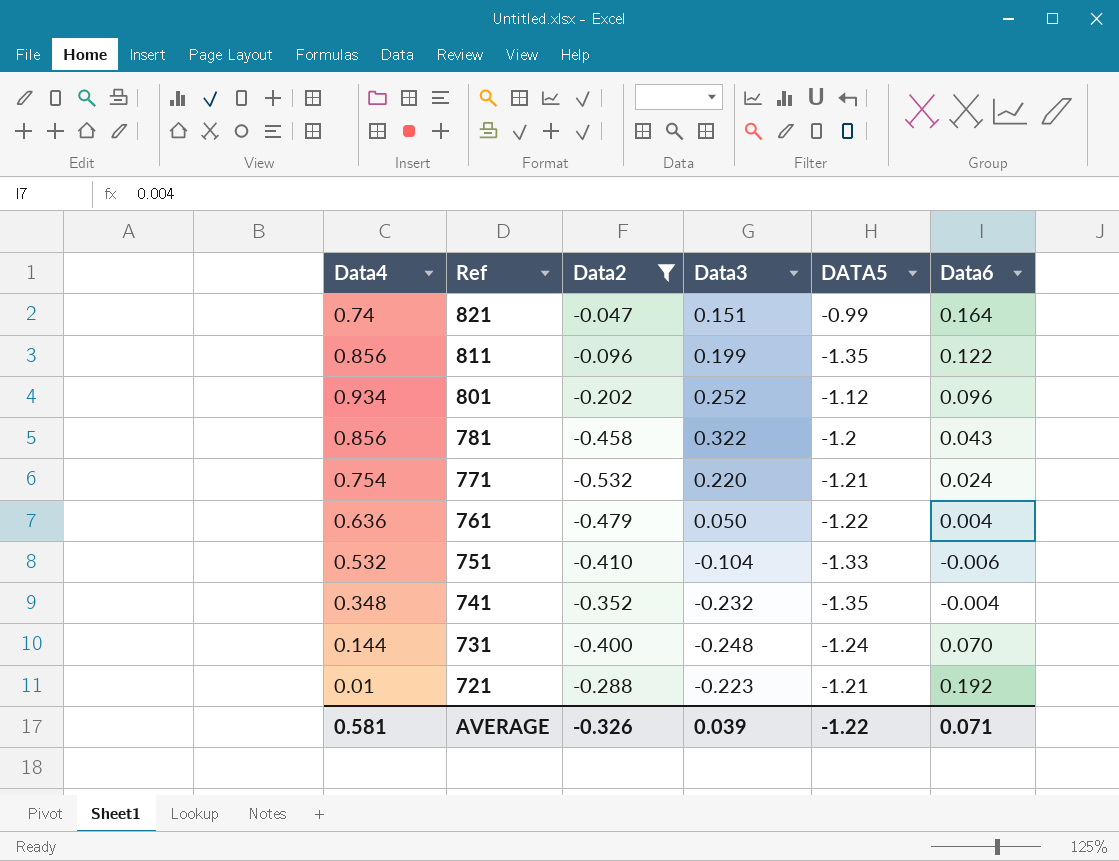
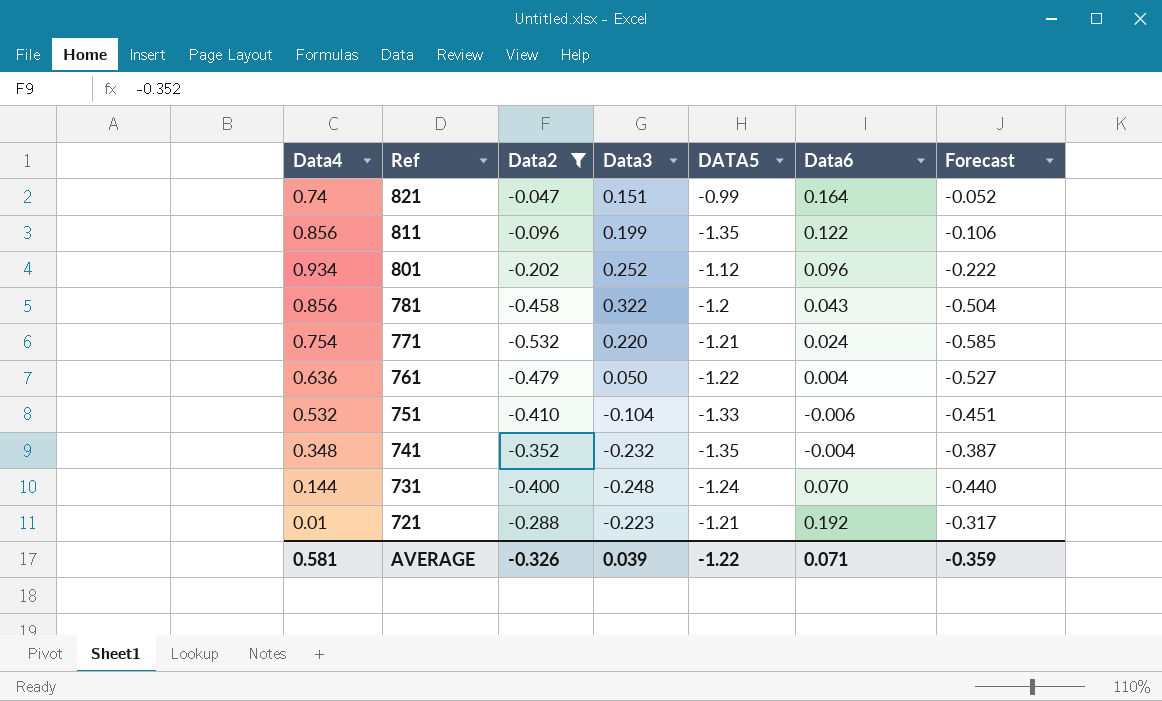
column Forecast | formula: none -> [Data2] * 1.1

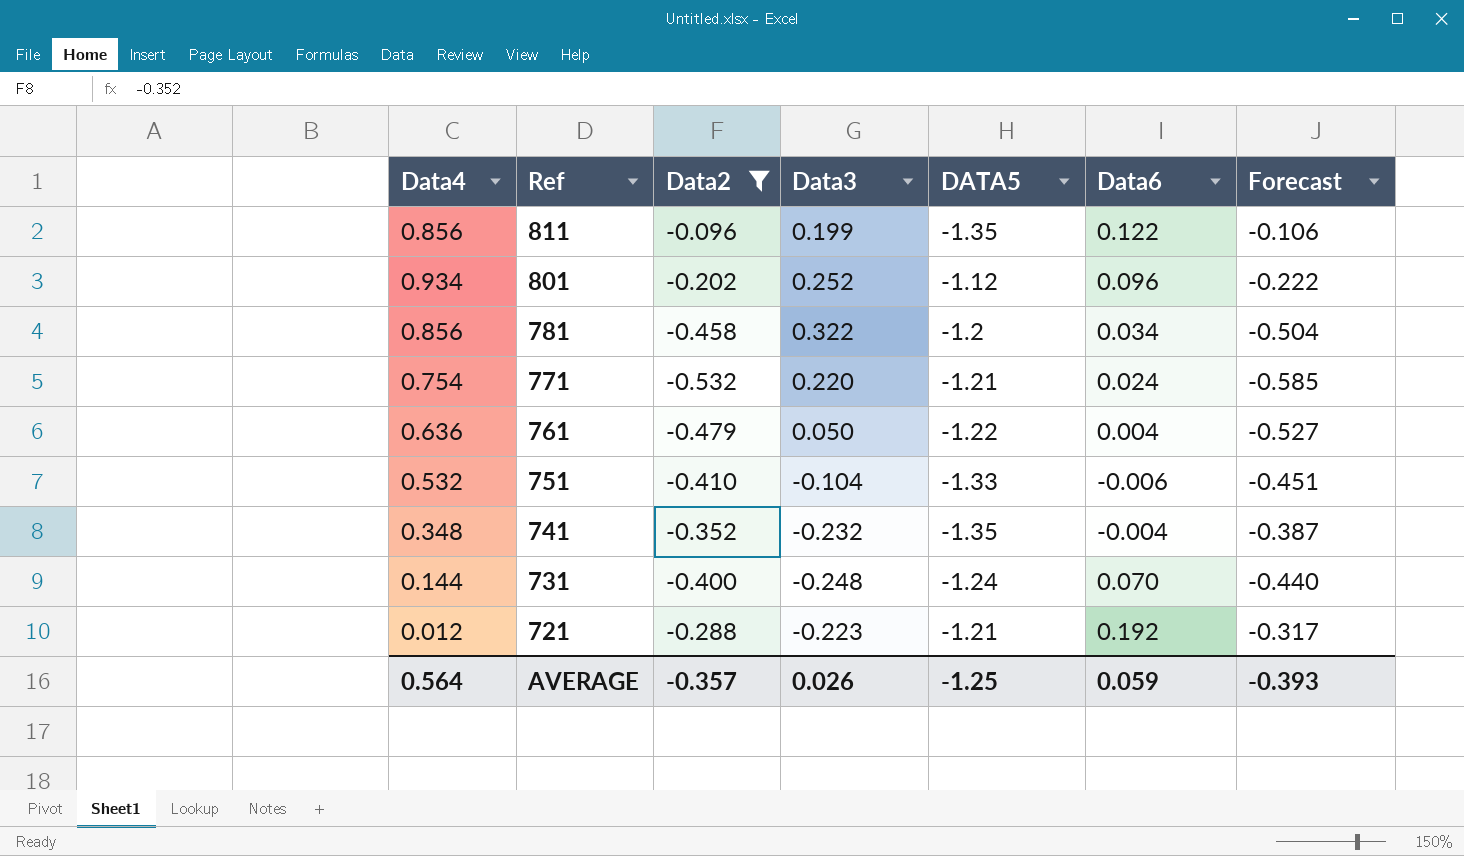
row 821: 0.74 | -0.047 | 0.151 | -0.99 | 0.164 | -0.052 -> none
781 | Data6: 0.043 -> 0.034
721 | Data4: 0.01 -> 0.012
AVERAGE | Data4: 0.581 -> 0.564
AVERAGE | Data2: -0.326 -> -0.357
AVERAGE | Data3: 0.039 -> 0.026
AVERAGE | DATA5: -1.22 -> -1.25
AVERAGE | Data6: 0.071 -> 0.059
AVERAGE | Forecast: -0.359 -> -0.393

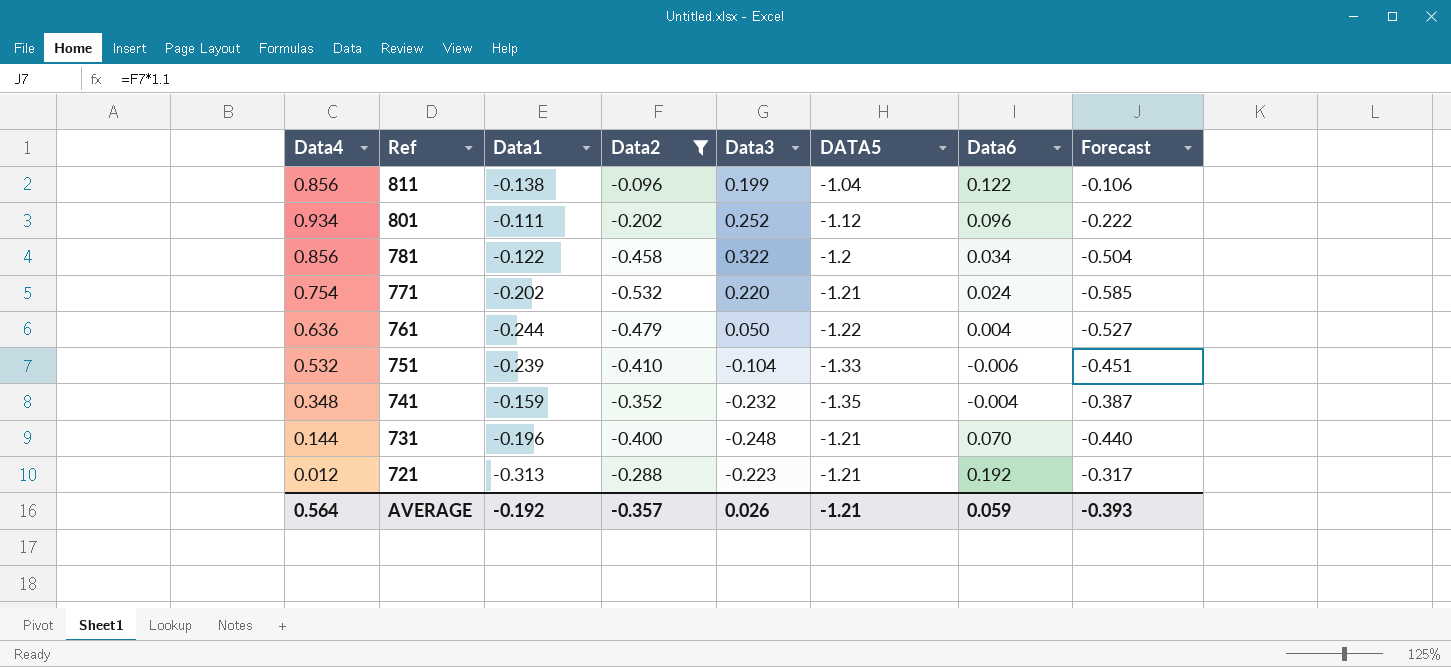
column Data1 | position: none -> 3
811 | DATA5: -1.35 -> -1.04
731 | DATA5: -1.24 -> -1.21
AVERAGE | DATA5: -1.25 -> -1.21

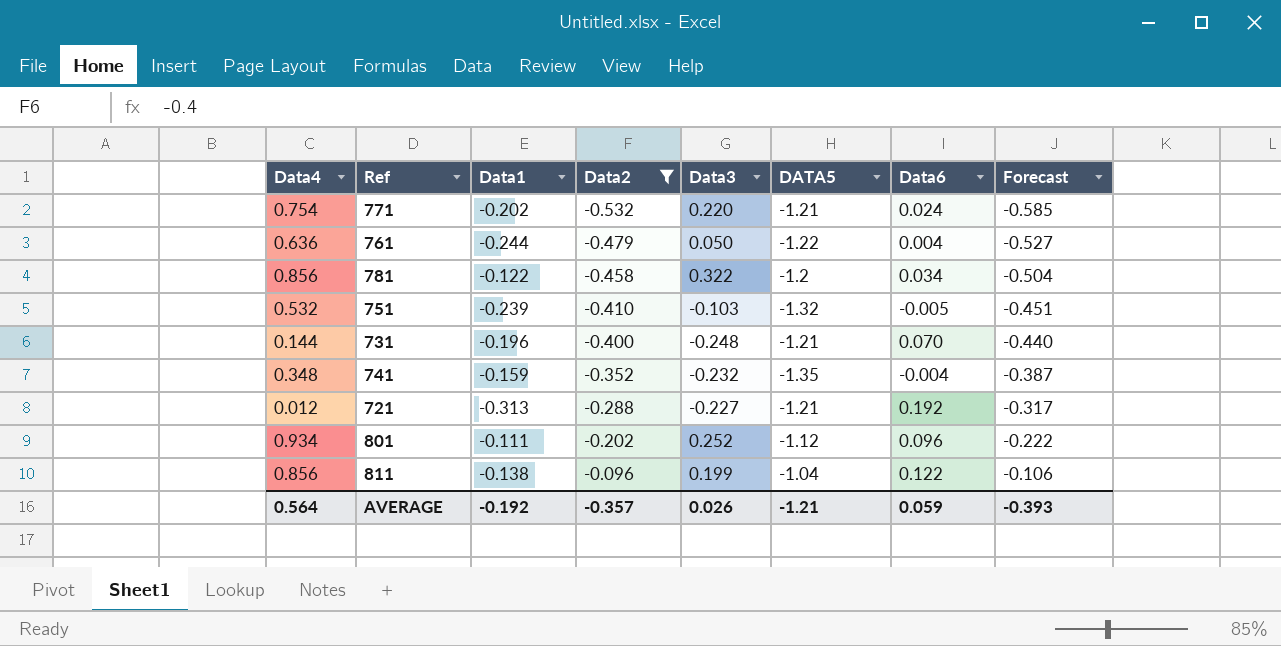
row order: Ref descending -> Data2 ascending
751 | Data3: -0.104 -> -0.103
751 | DATA5: -1.33 -> -1.32
751 | Data6: -0.006 -> -0.005
721 | Data3: -0.223 -> -0.227

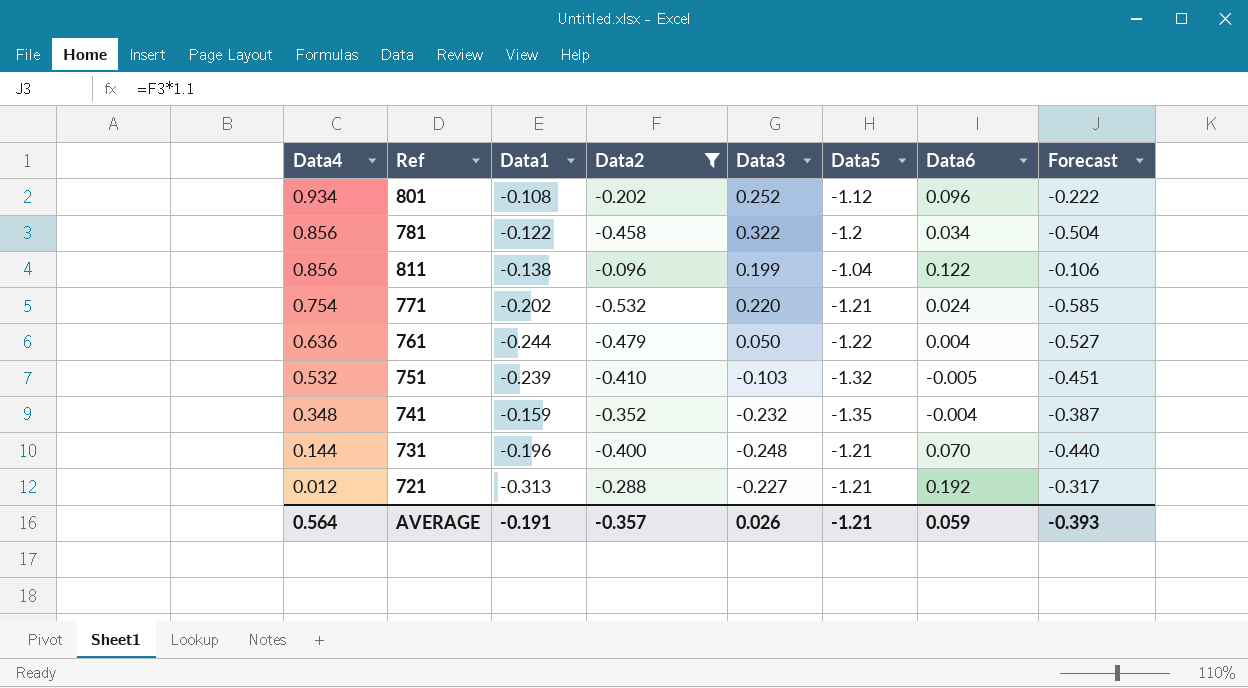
row order: Data2 ascending -> Data4 descending
column name: DATA5 -> Data5
801 | Data1: -0.111 -> -0.108
AVERAGE | Data1: -0.192 -> -0.191

